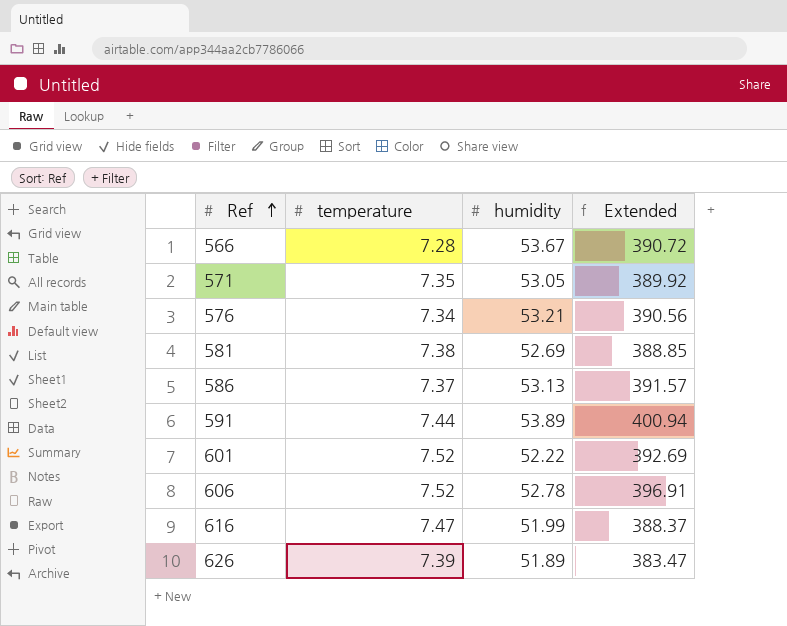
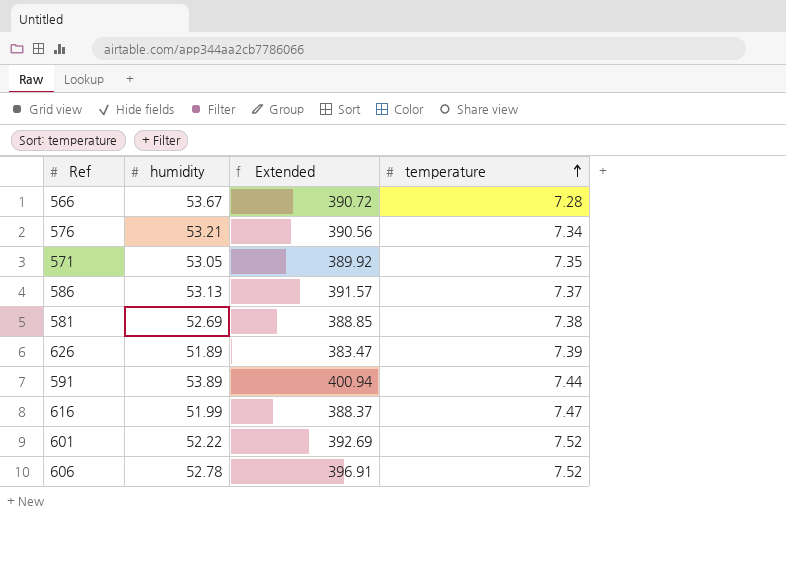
row order: Ref ascending -> temperature ascending
column temperature | position: 2 -> 4

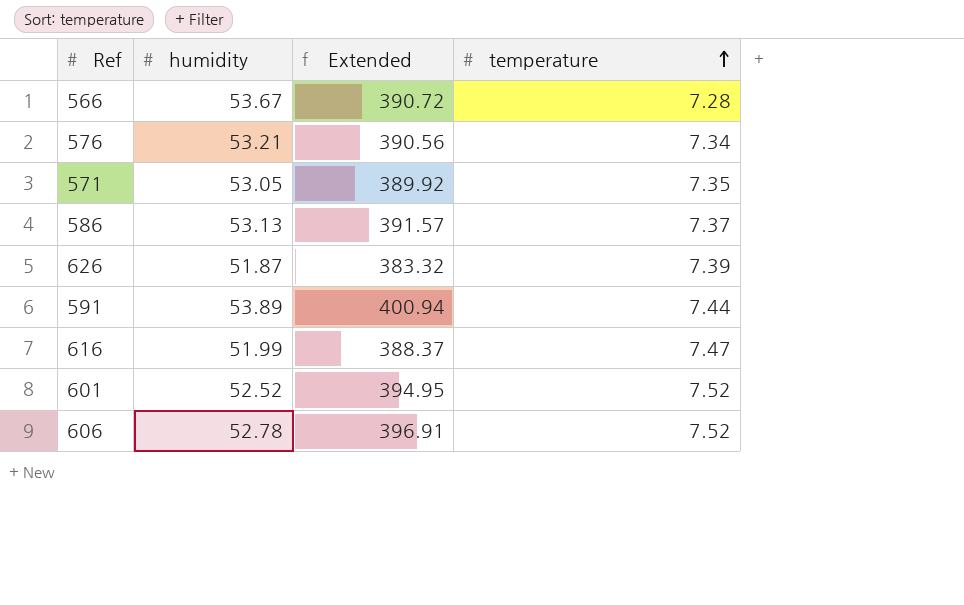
row 581: 52.69 | 388.85 | 7.38 -> none
626 | humidity: 51.89 -> 51.87
626 | Extended: 383.47 -> 383.32
601 | humidity: 52.22 -> 52.52
601 | Extended: 392.69 -> 394.95

